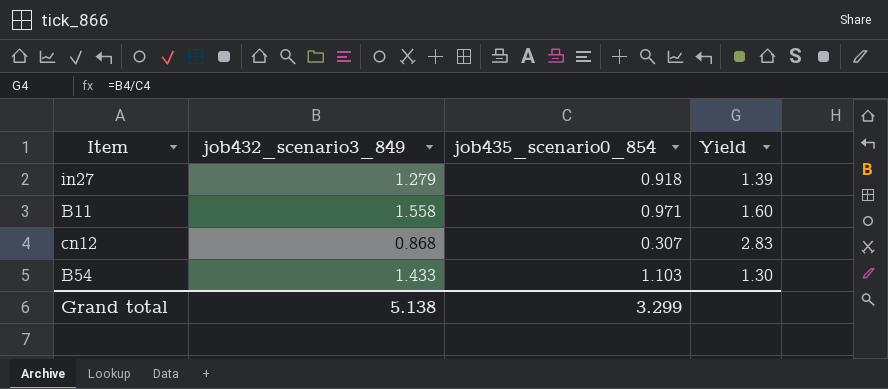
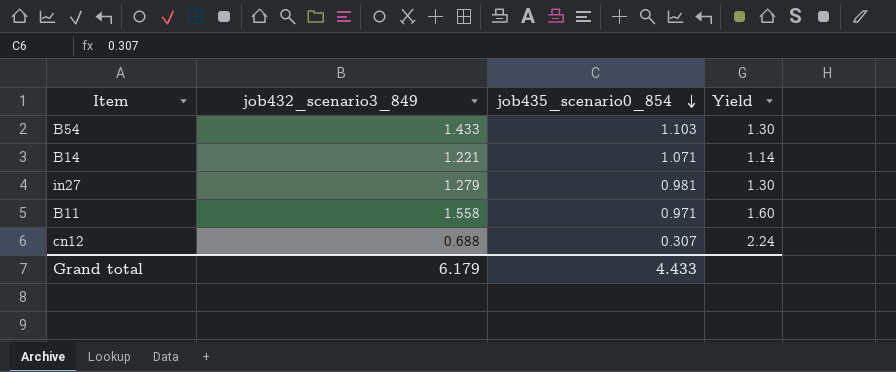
row order: none -> job435_scenario0_854 descending
row B14: none -> 1.221 | 1.071 | 1.14
in27 | job435_scenario0_854: 0.918 -> 0.981
in27 | Yield: 1.39 -> 1.30
cn12 | job432_scenario3_849: 0.868 -> 0.688
cn12 | Yield: 2.83 -> 2.24
Grand total | job432_scenario3_849: 5.138 -> 6.179
Grand total | job435_scenario0_854: 3.299 -> 4.433

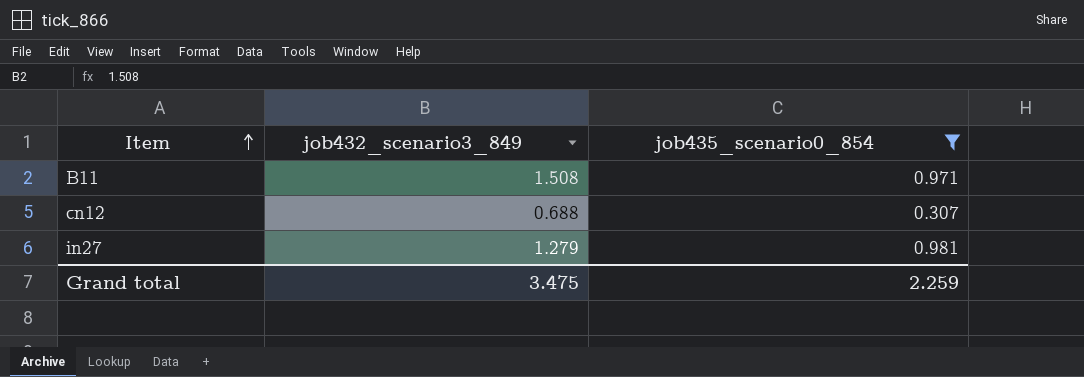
filter: none -> job435_scenario0_854 <= 0.981
row order: job435_scenario0_854 descending -> Item ascending
column Yield | formula: [job432_scenario3_849] / [job435_scenario0_854] -> none
B11 | job432_scenario3_849: 1.558 -> 1.508
Grand total | job432_scenario3_849: 6.179 -> 3.475
Grand total | job435_scenario0_854: 4.433 -> 2.259

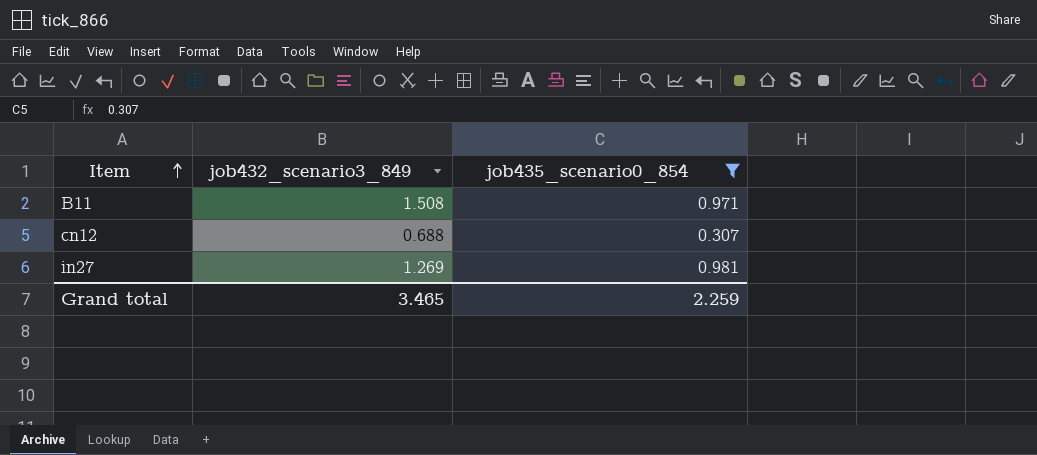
in27 | job432_scenario3_849: 1.279 -> 1.269
Grand total | job432_scenario3_849: 3.475 -> 3.465

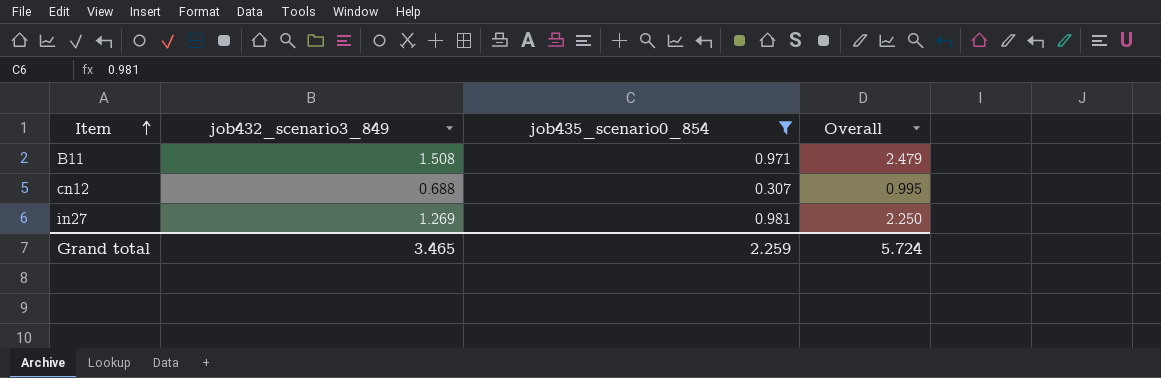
column Overall | formula: none -> [job432_scenario3_849] + [job435_scenario0_854]

